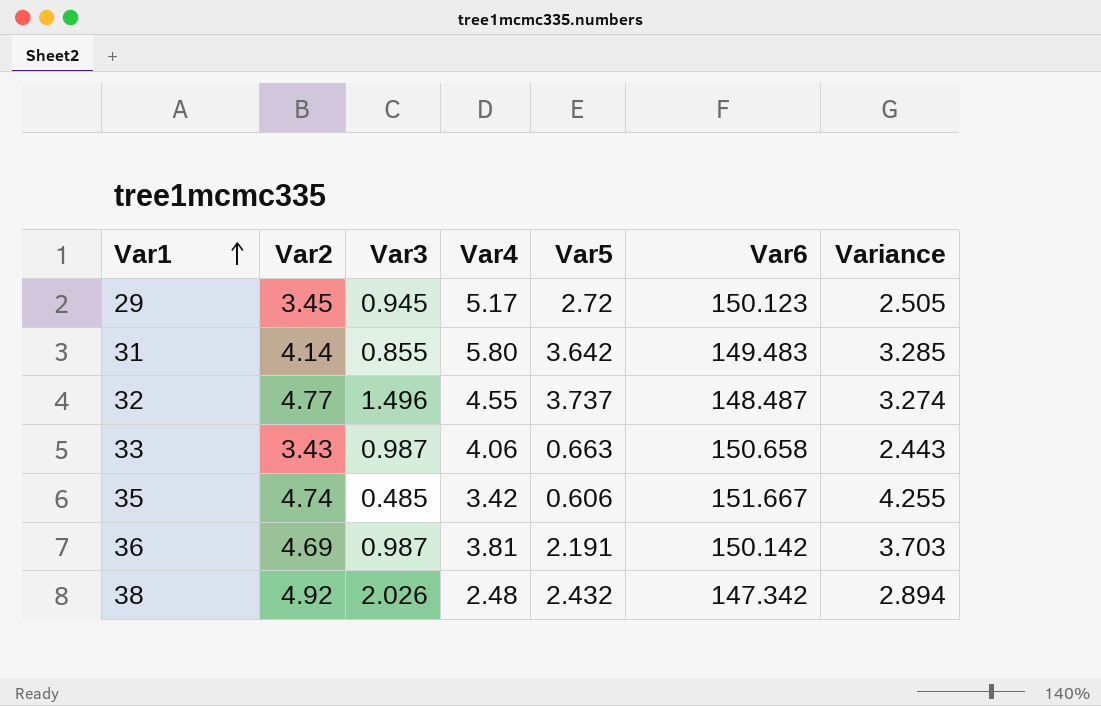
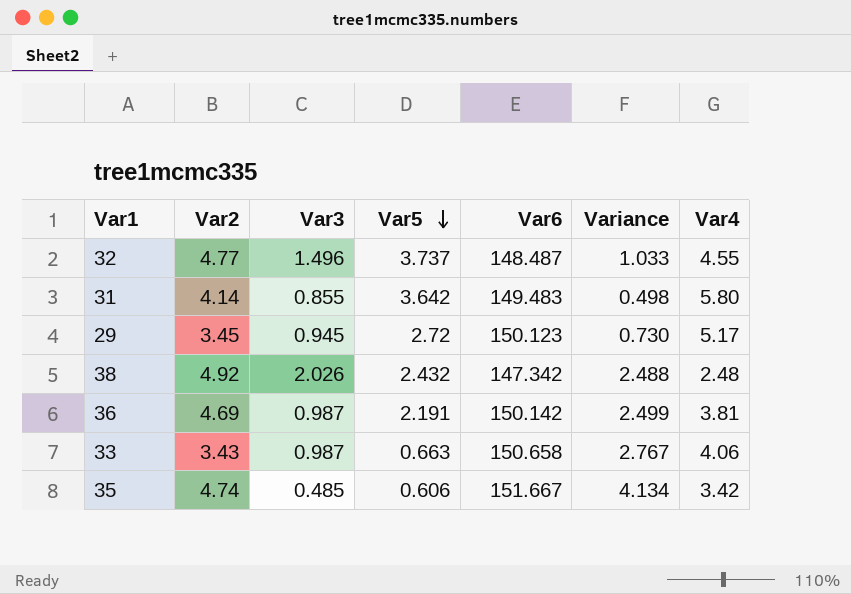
row order: Var1 ascending -> Var5 descending
column Variance | formula: [Var2] - [Var3] -> [Var2] - [Var5]
column Var4 | position: 4 -> 7

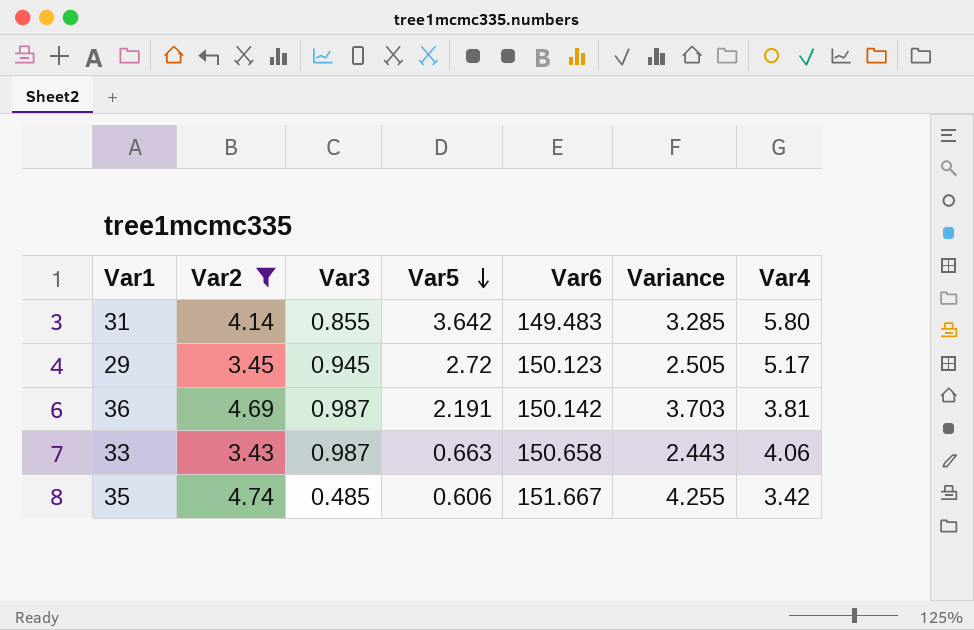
filter: none -> Var2 <= 4.74
column Variance | formula: [Var2] - [Var5] -> [Var2] - [Var3]

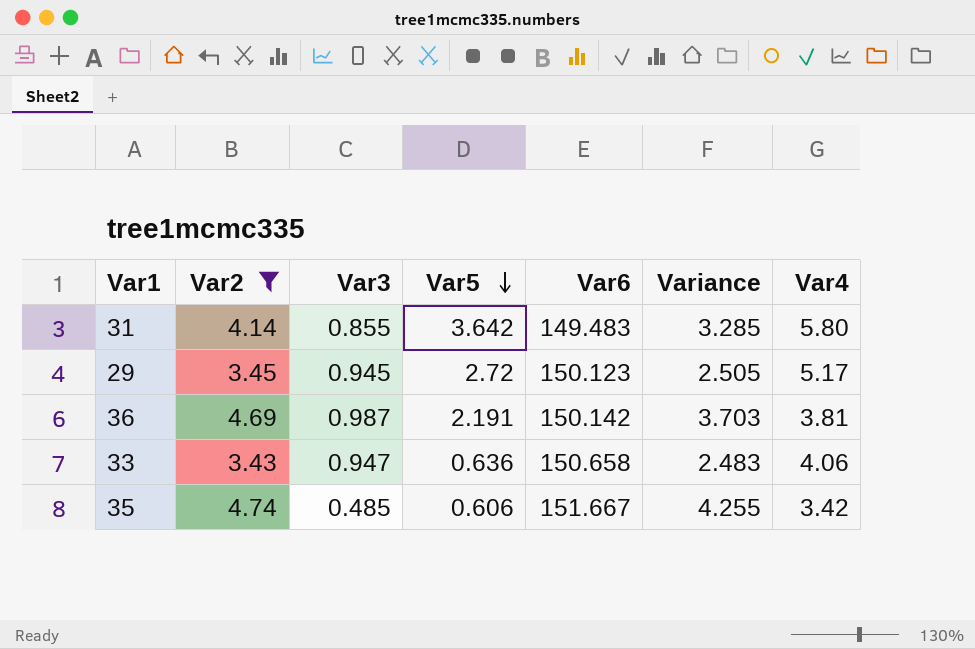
33 | Var3: 0.987 -> 0.947
33 | Var5: 0.663 -> 0.636
33 | Variance: 2.443 -> 2.483

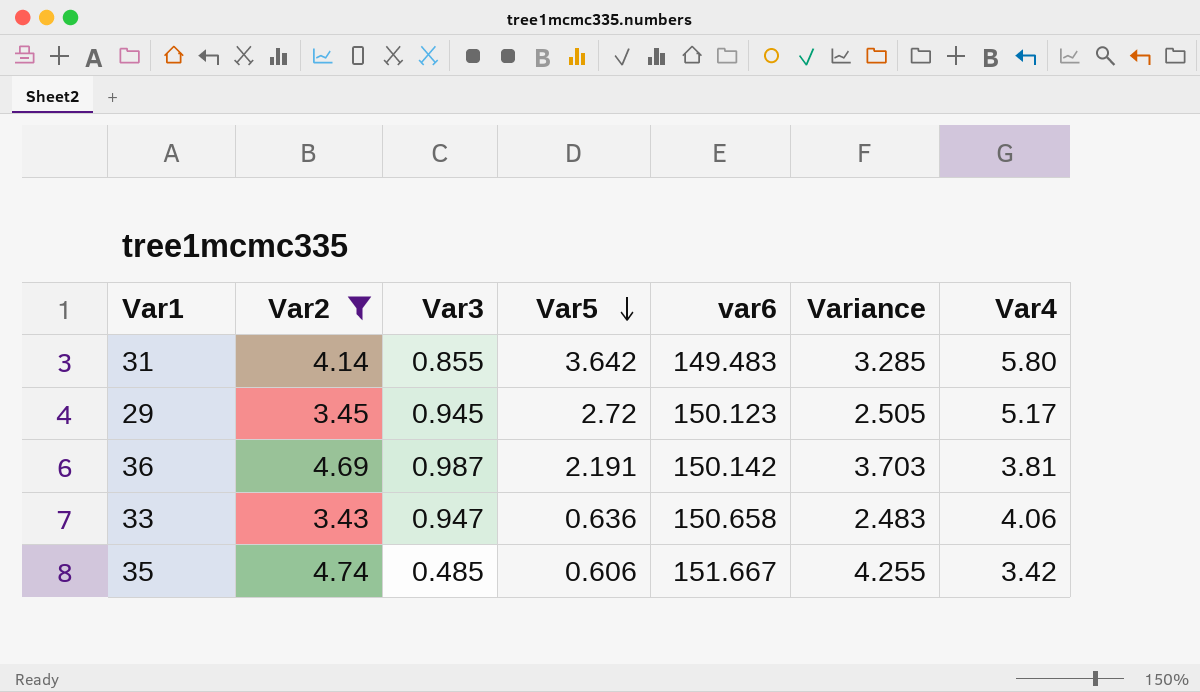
column name: Var6 -> var6

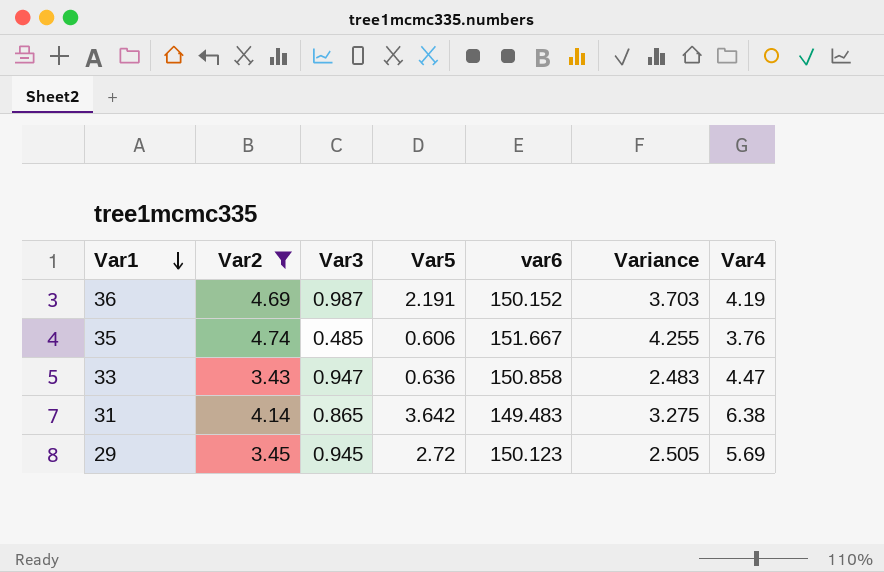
row order: Var5 descending -> Var1 descending
36 | var6: 150.142 -> 150.152
36 | Var4: 3.81 -> 4.19
35 | Var4: 3.42 -> 3.76
33 | var6: 150.658 -> 150.858
33 | Var4: 4.06 -> 4.47
31 | Var3: 0.855 -> 0.865
31 | Variance: 3.285 -> 3.275
31 | Var4: 5.80 -> 6.38
29 | Var4: 5.17 -> 5.69

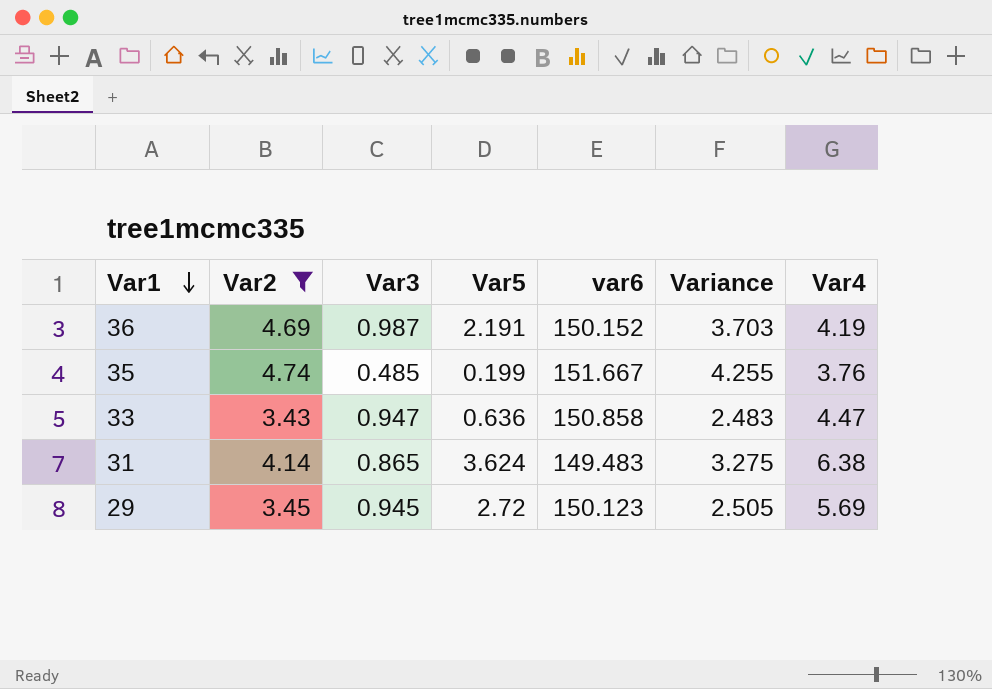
35 | Var5: 0.606 -> 0.199
31 | Var5: 3.642 -> 3.624

